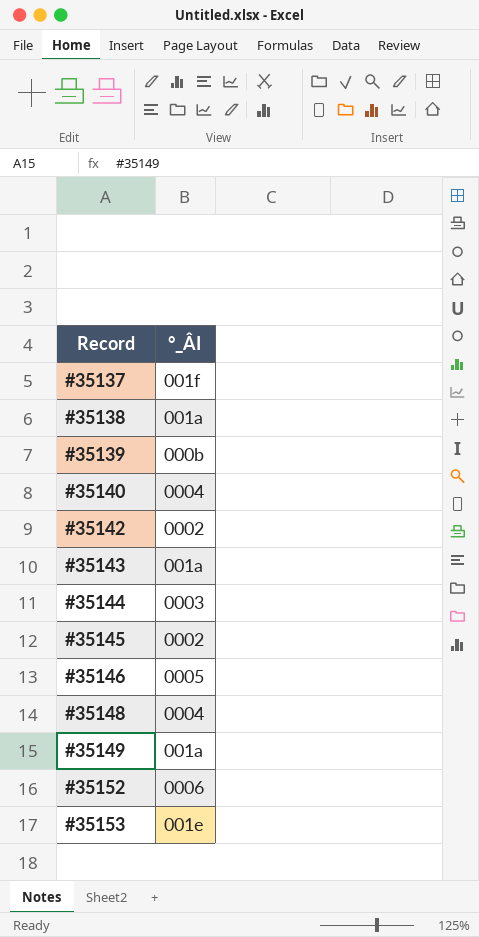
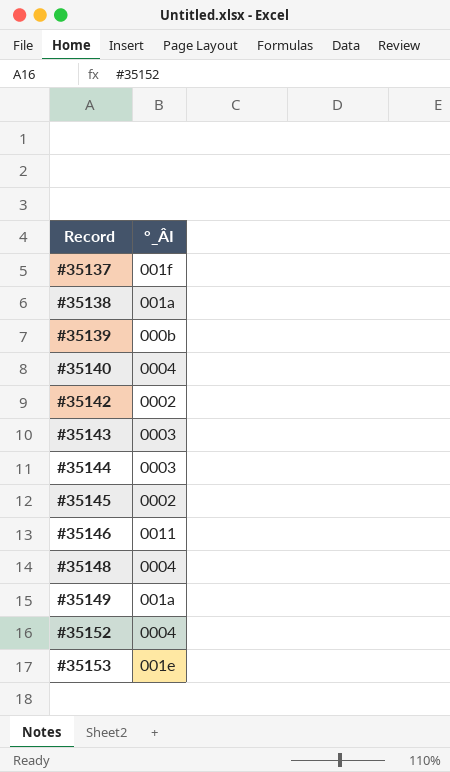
#35143 | °_ÂI: 001a -> 0003
#35146 | °_ÂI: 0005 -> 0011
#35152 | °_ÂI: 0006 -> 0004

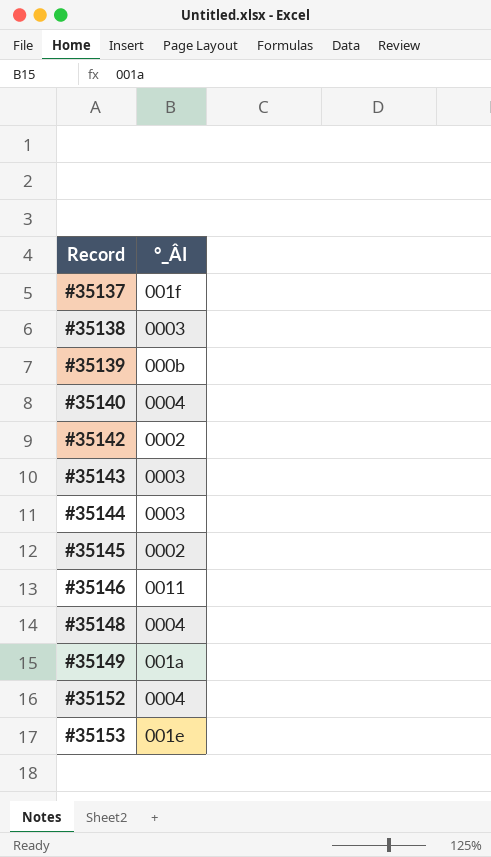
#35138 | °_ÂI: 001a -> 0003

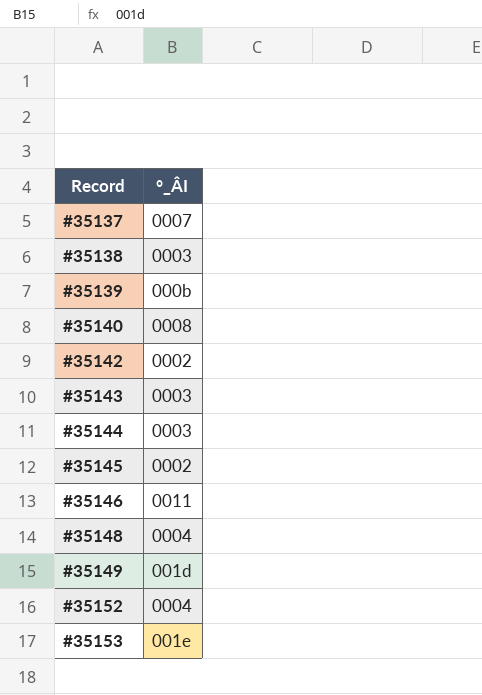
#35137 | °_ÂI: 001f -> 0007
#35140 | °_ÂI: 0004 -> 0008
#35149 | °_ÂI: 001a -> 001d

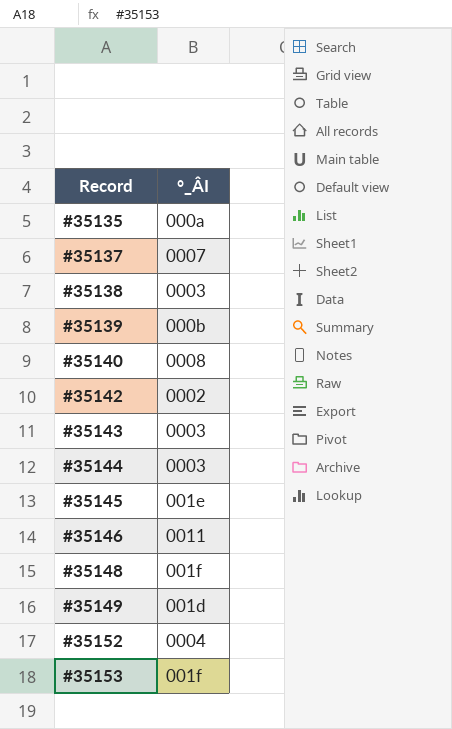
row #35135: none -> 000a
#35145 | °_ÂI: 0002 -> 001e
#35148 | °_ÂI: 0004 -> 001f
#35153 | °_ÂI: 001e -> 001f

